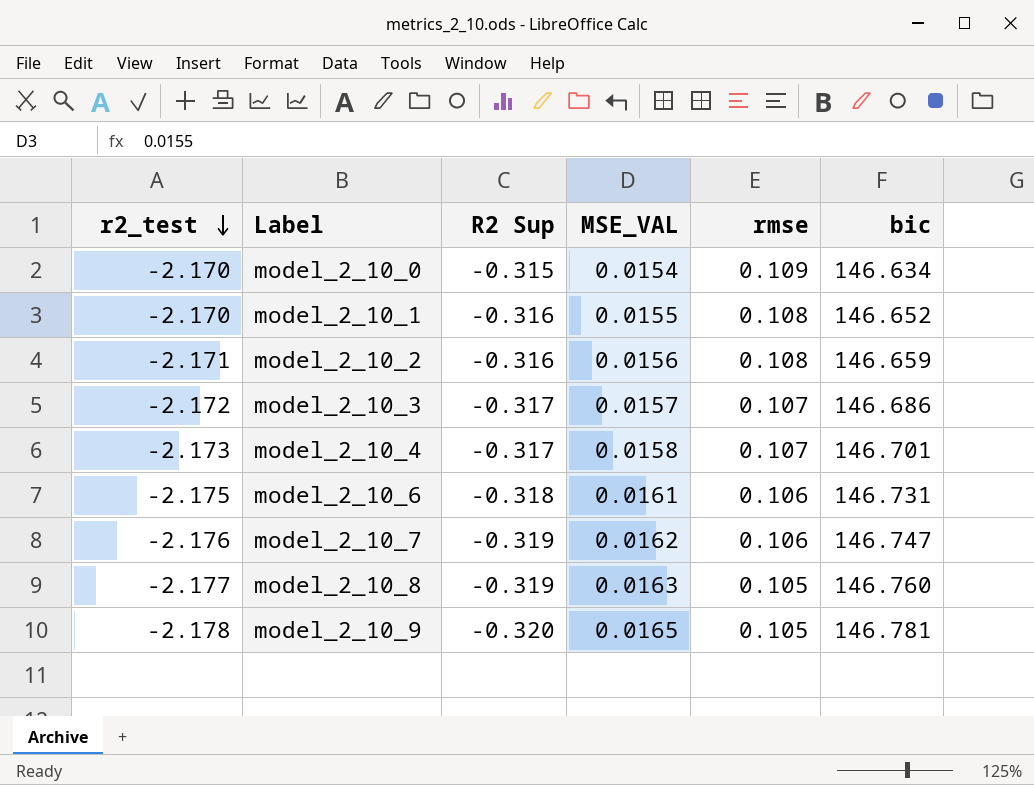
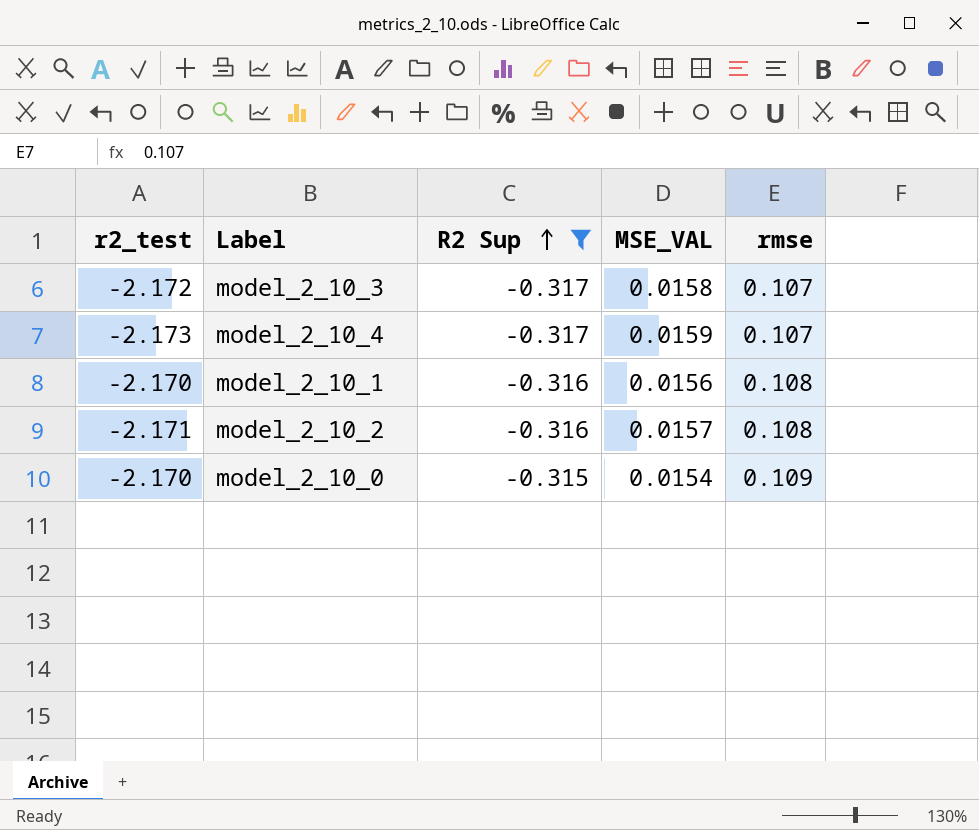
filter: none -> R2 Sup >= -0.317
row order: r2_test descending -> R2 Sup ascending
column bic | position: 6 -> none
model_2_10_3 | MSE_VAL: 0.0157 -> 0.0158
model_2_10_4 | MSE_VAL: 0.0158 -> 0.0159
model_2_10_1 | MSE_VAL: 0.0155 -> 0.0156
model_2_10_2 | MSE_VAL: 0.0156 -> 0.0157

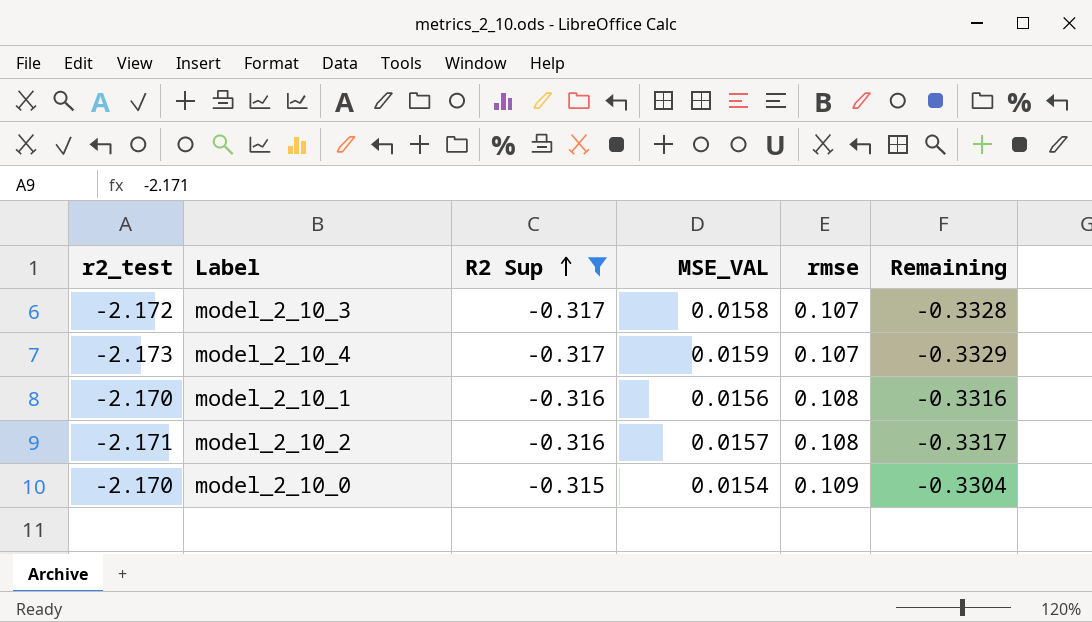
column Remaining | formula: none -> [R2 Sup] - [MSE_VAL]

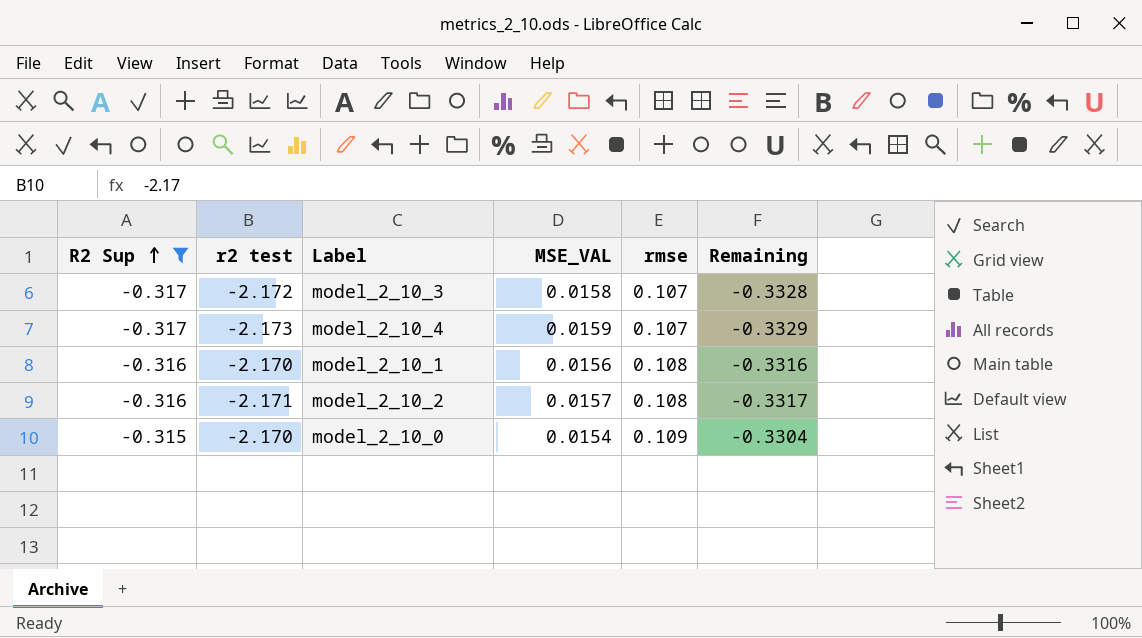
column R2 Sup | position: 3 -> 1
column name: r2_test -> r2 test

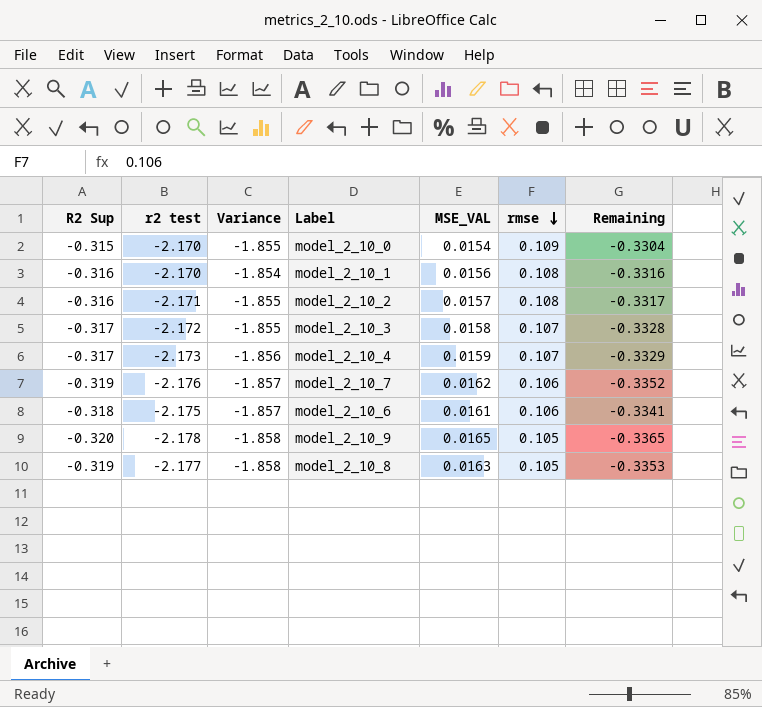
filter: R2 Sup >= -0.317 -> none
row order: R2 Sup ascending -> rmse descending
column Variance | formula: none -> [r2 test] - [R2 Sup]

